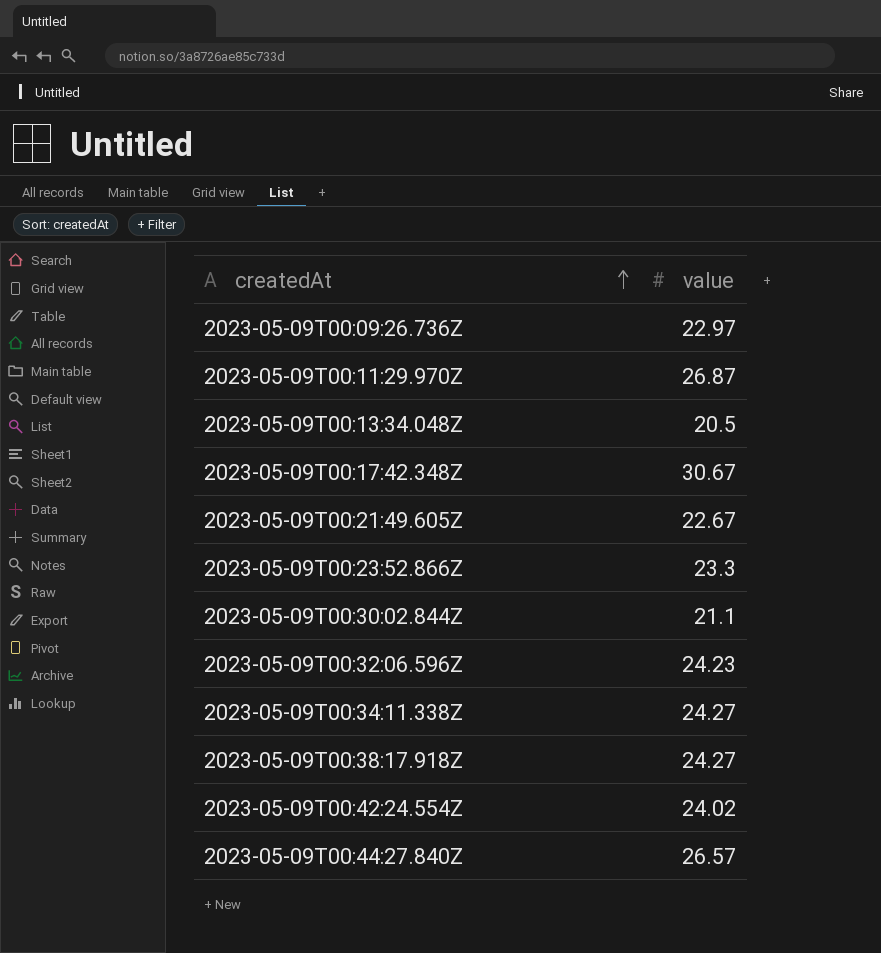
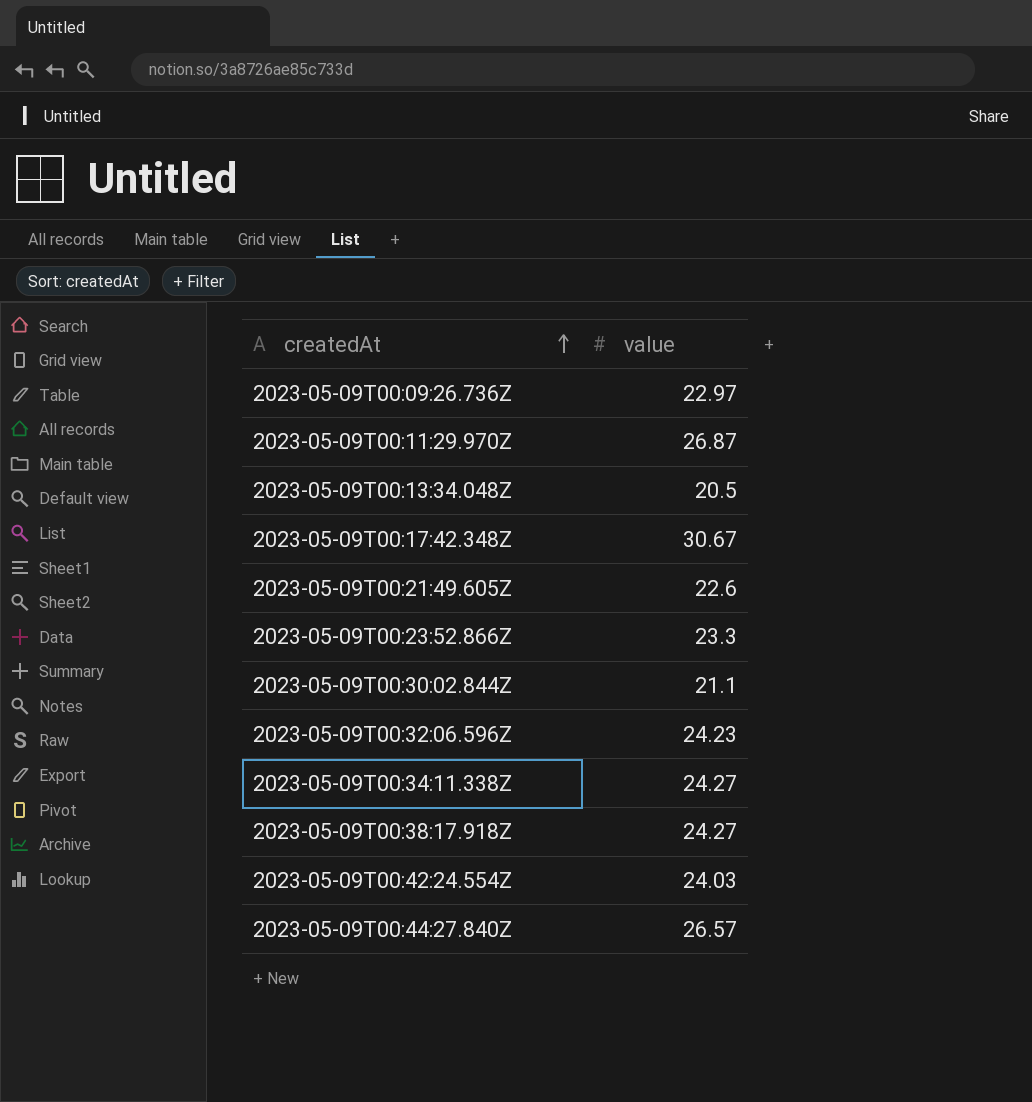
2023-05-09T00:21:49.605Z | value: 22.67 -> 22.6
2023-05-09T00:42:24.554Z | value: 24.02 -> 24.03

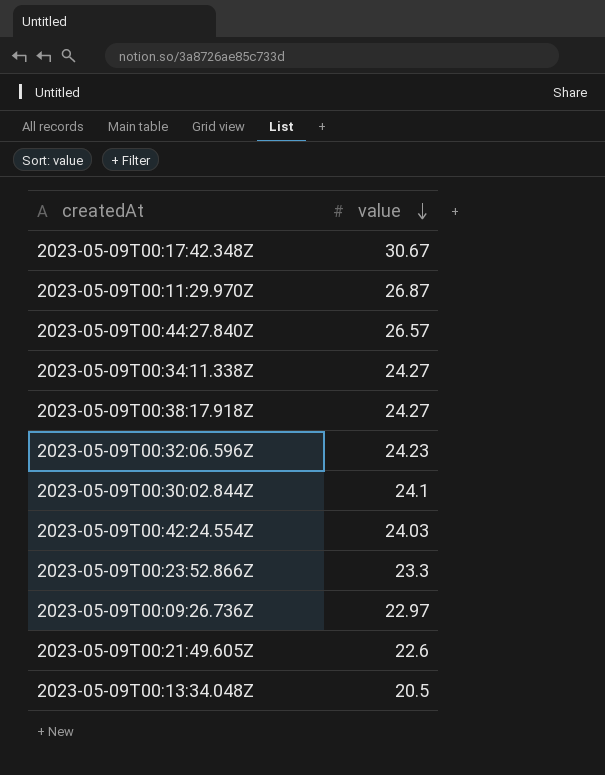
row order: createdAt ascending -> value descending
2023-05-09T00:30:02.844Z | value: 21.1 -> 24.1

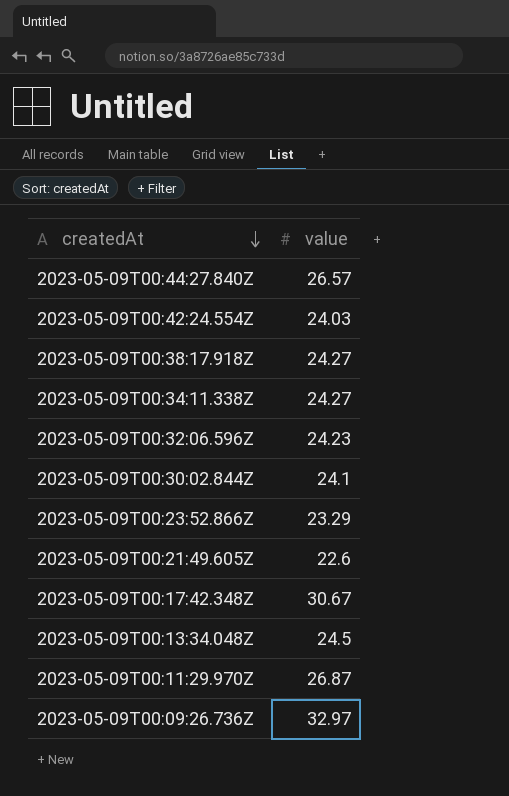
row order: value descending -> createdAt descending
2023-05-09T00:23:52.866Z | value: 23.3 -> 23.29
2023-05-09T00:13:34.048Z | value: 20.5 -> 24.5
2023-05-09T00:09:26.736Z | value: 22.97 -> 32.97

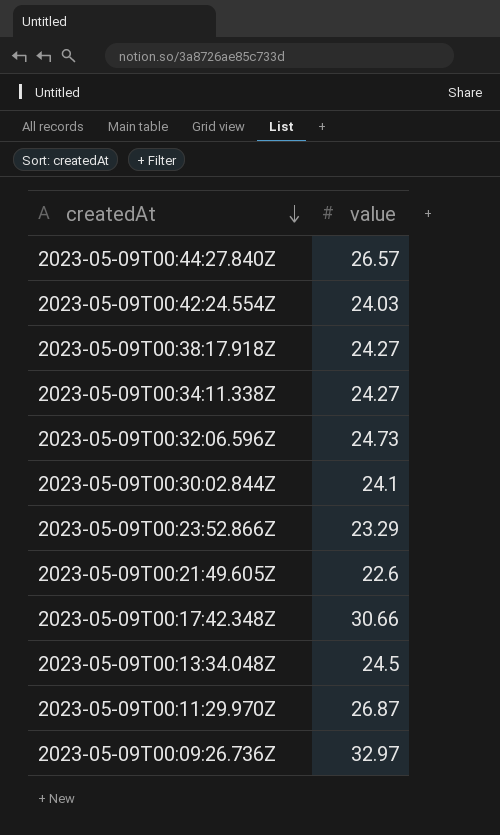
2023-05-09T00:32:06.596Z | value: 24.23 -> 24.73
2023-05-09T00:17:42.348Z | value: 30.67 -> 30.66

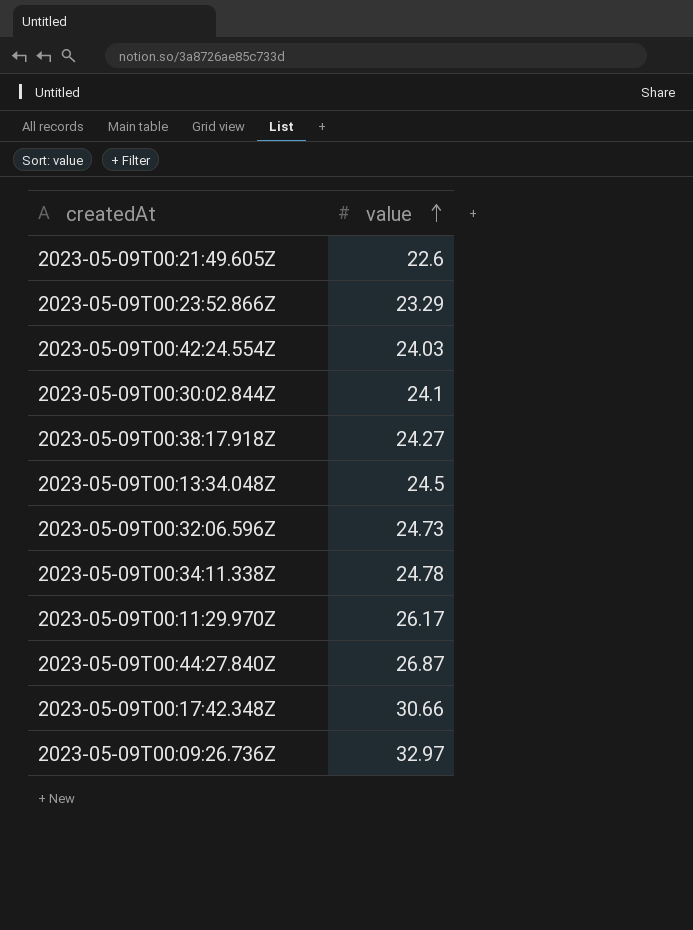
row order: createdAt descending -> value ascending
2023-05-09T00:34:11.338Z | value: 24.27 -> 24.78
2023-05-09T00:11:29.970Z | value: 26.87 -> 26.17
2023-05-09T00:44:27.840Z | value: 26.57 -> 26.87

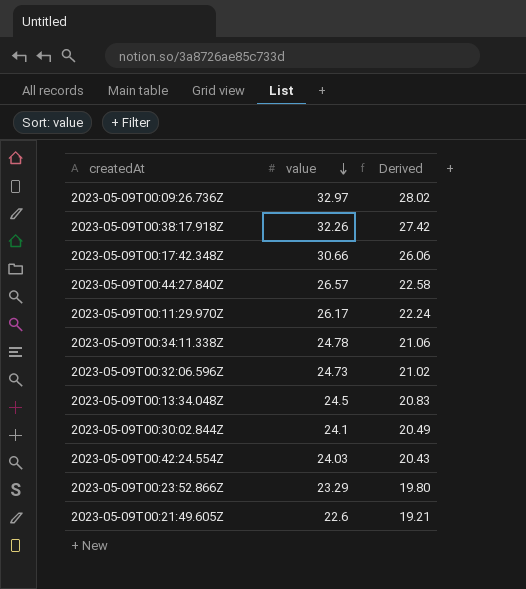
row order: value ascending -> value descending
column Derived | formula: none -> [value] * 0.85
2023-05-09T00:38:17.918Z | value: 24.27 -> 32.26
2023-05-09T00:44:27.840Z | value: 26.87 -> 26.57

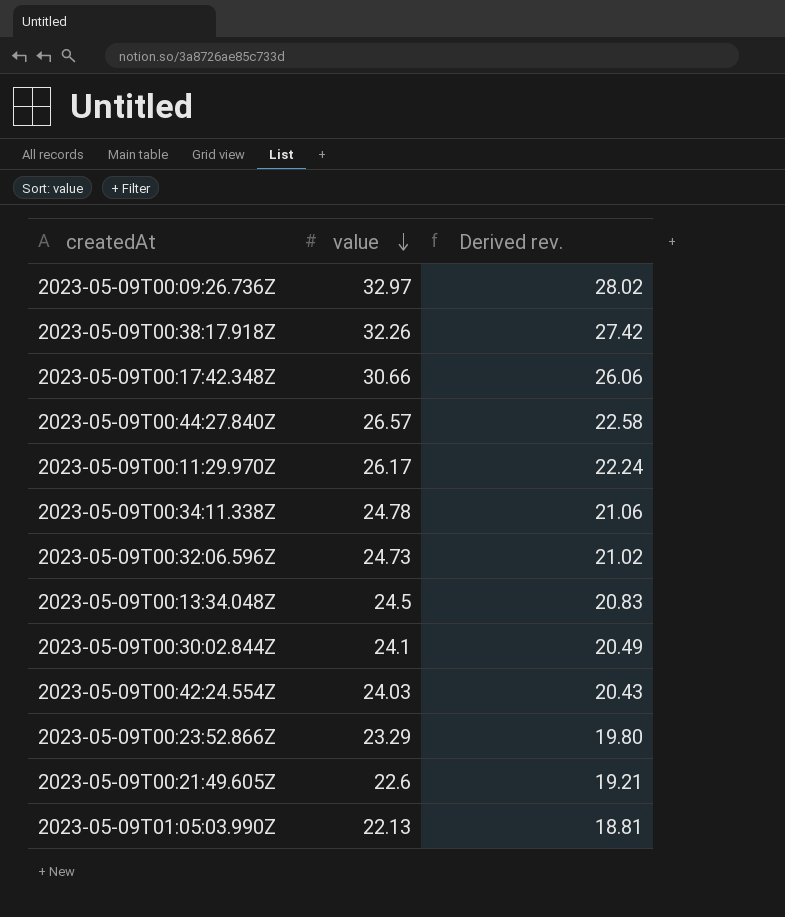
column name: Derived -> Derived rev.
row 2023-05-09T01:05:03.990Z: none -> 22.13 | 18.81

